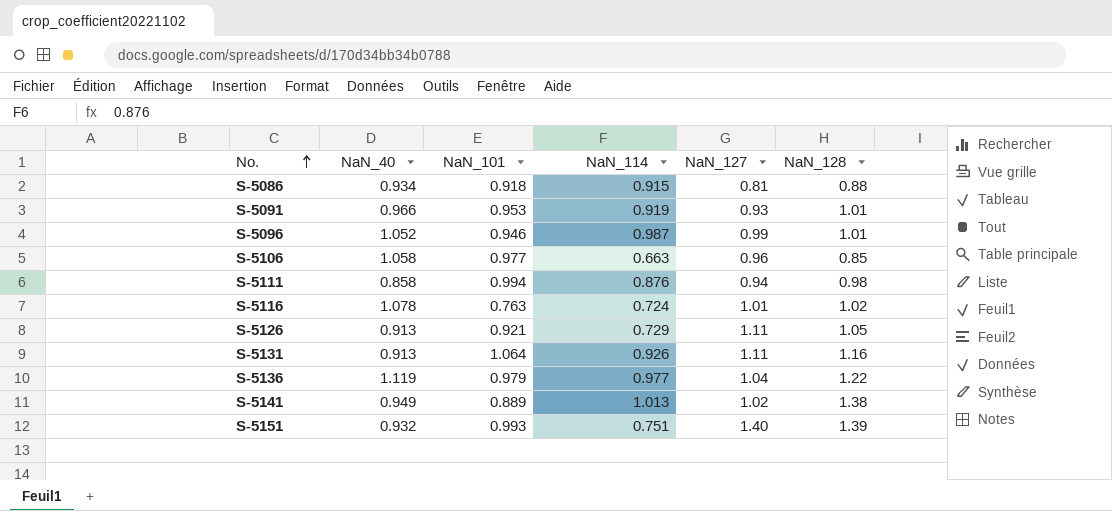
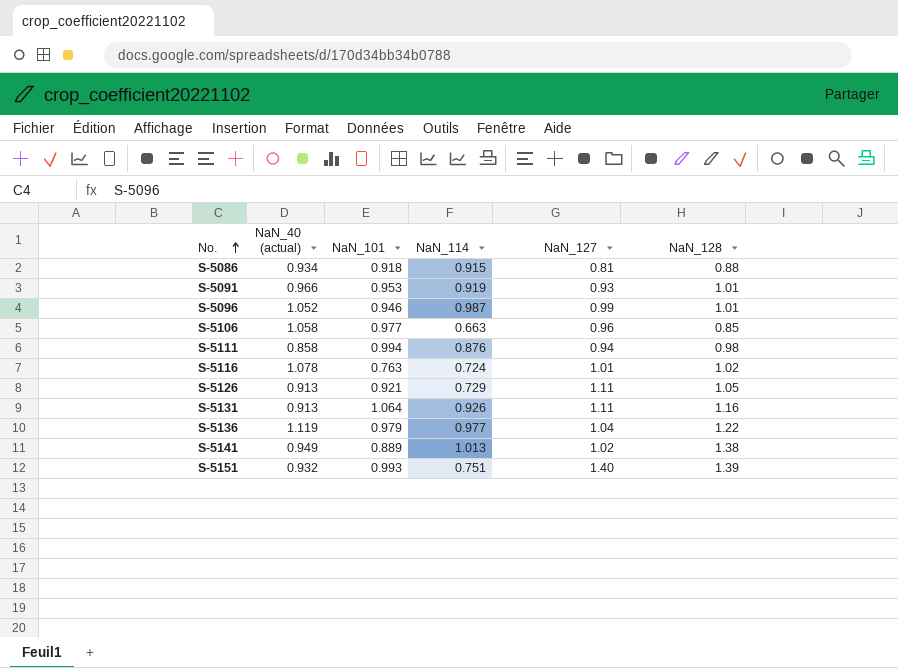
column name: NaN_40 -> NaN_40 (actual)

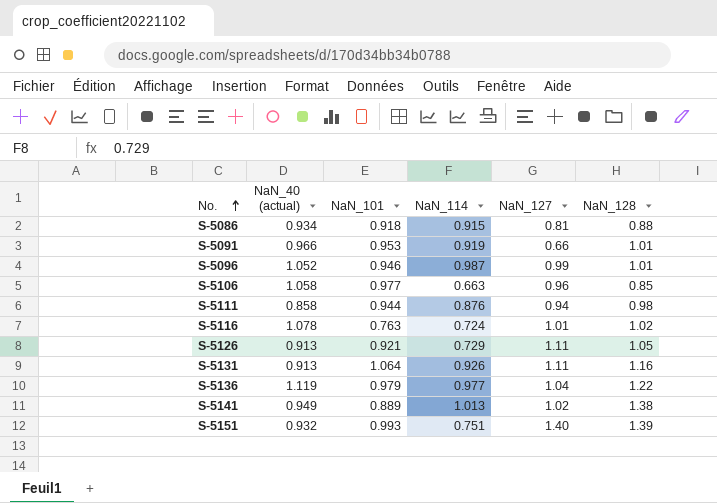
S-5091 | NaN_127: 0.93 -> 0.66
S-5111 | NaN_101: 0.994 -> 0.944

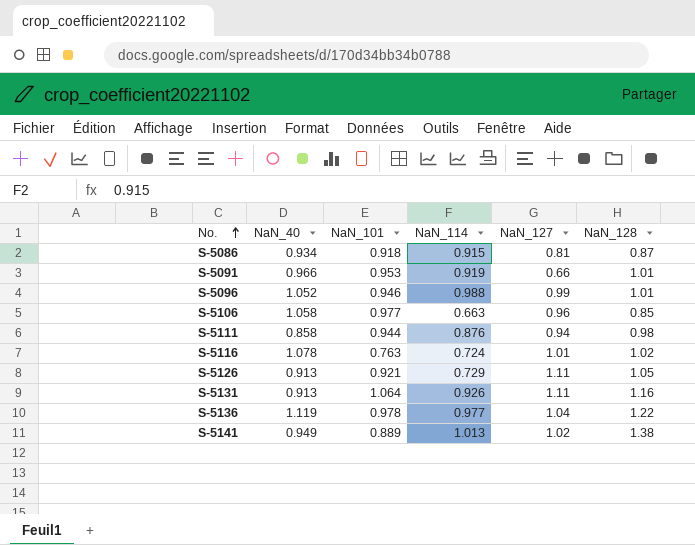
column name: NaN_40 (actual) -> NaN_40
row S-5151: 0.932 | 0.993 | 0.751 | 1.40 | 1.39 -> none
S-5086 | NaN_128: 0.88 -> 0.87
S-5096 | NaN_114: 0.987 -> 0.988
S-5136 | NaN_101: 0.979 -> 0.978

